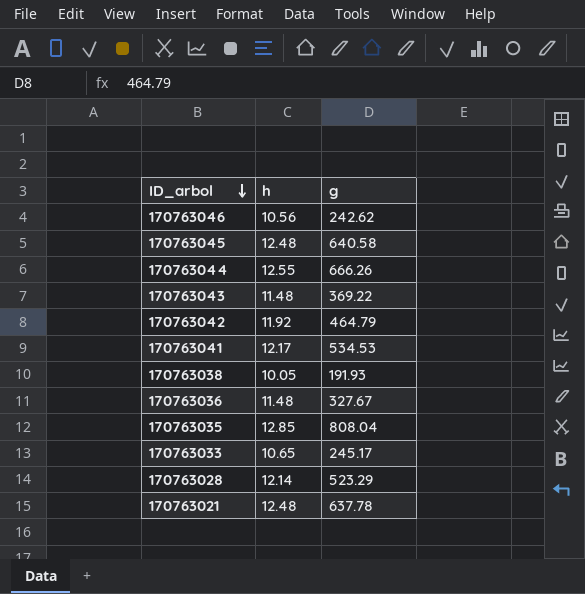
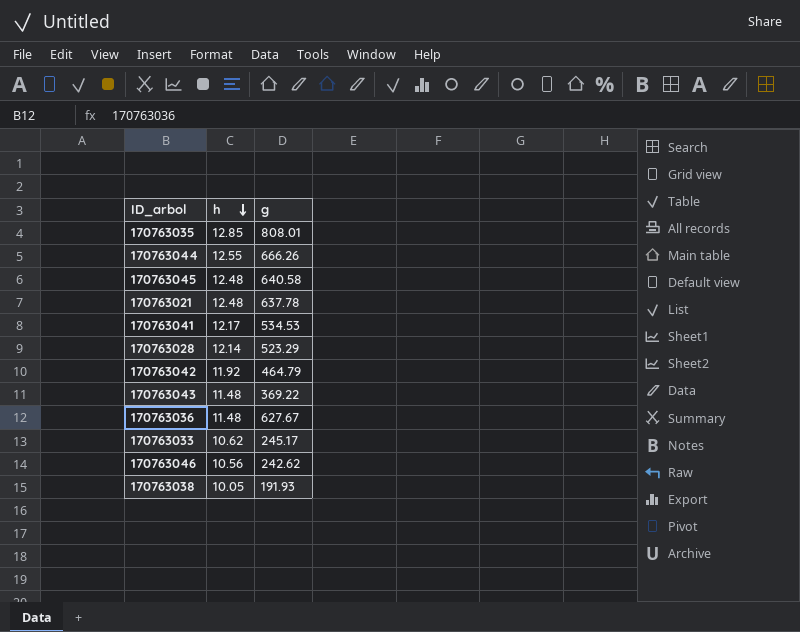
row order: ID_arbol descending -> h descending
170763035 | g: 808.04 -> 808.01
170763036 | g: 327.67 -> 627.67
170763033 | h: 10.65 -> 10.62

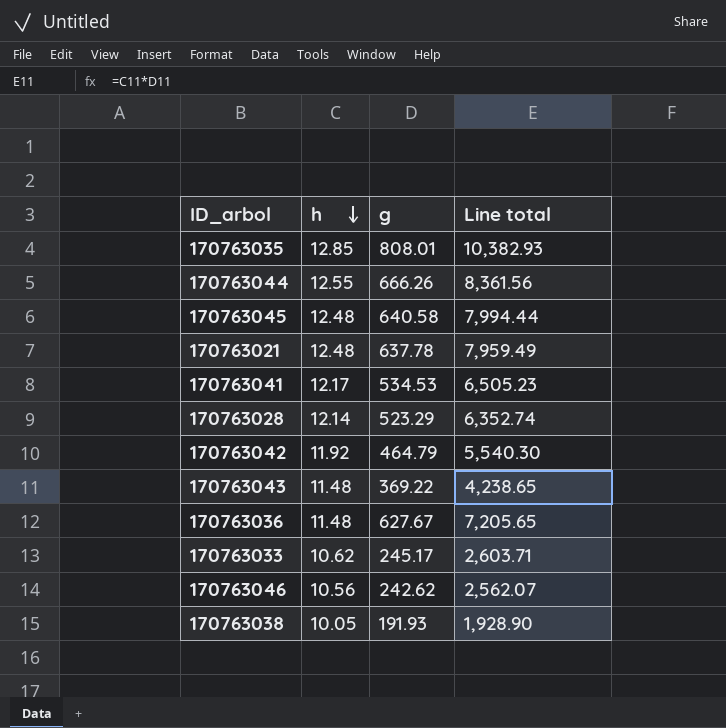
column Line total | formula: none -> [h] * [g]

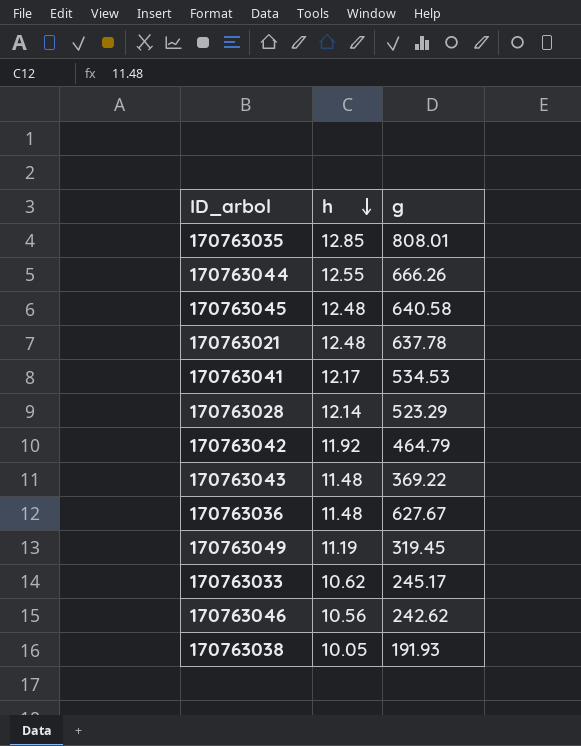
column Line total | formula: [h] * [g] -> none
row 170763049: none -> 11.19 | 319.45

